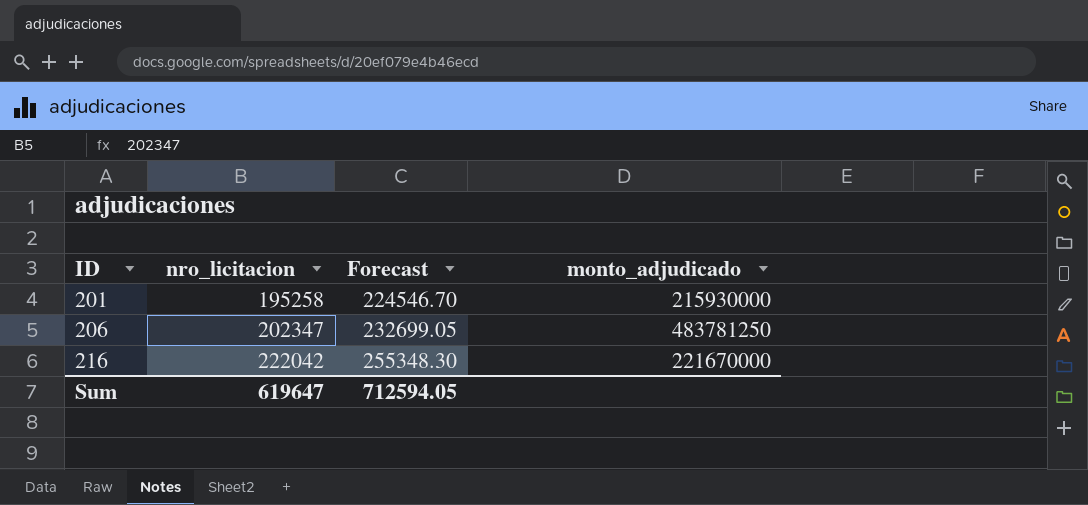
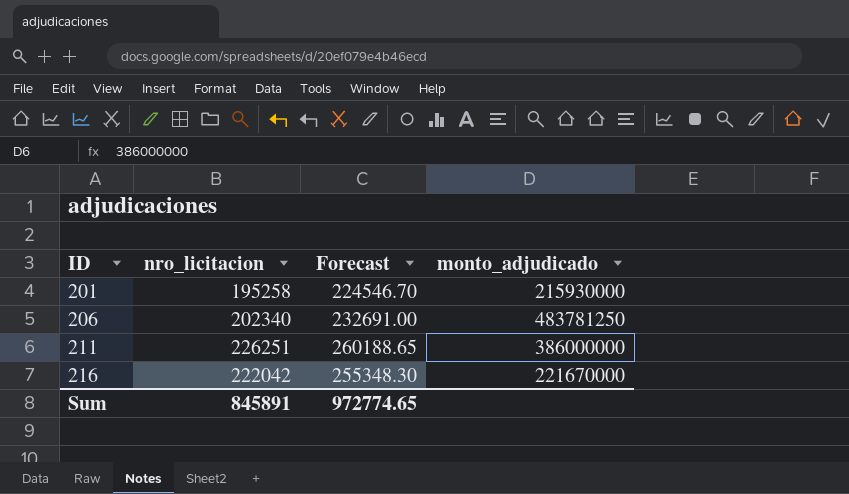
206 | nro_licitacion: 202347 -> 202340
206 | Forecast: 232699.05 -> 232691.00
row 211: none -> 226251 | 260188.65 | 386000000
Sum | nro_licitacion: 619647 -> 845891
Sum | Forecast: 712594.05 -> 972774.65

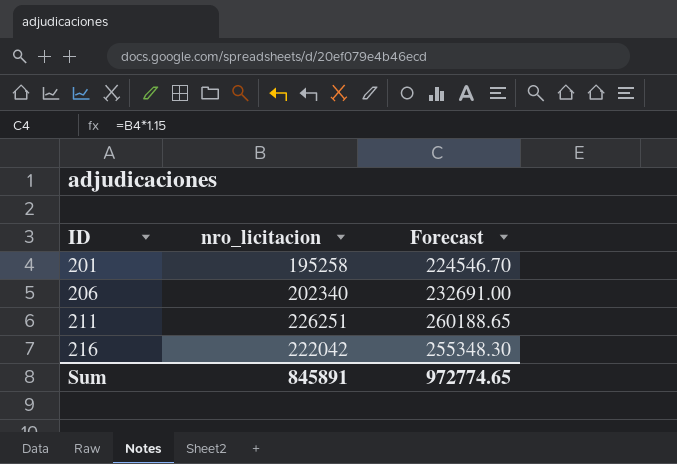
column monto_adjudicado | position: 4 -> none

